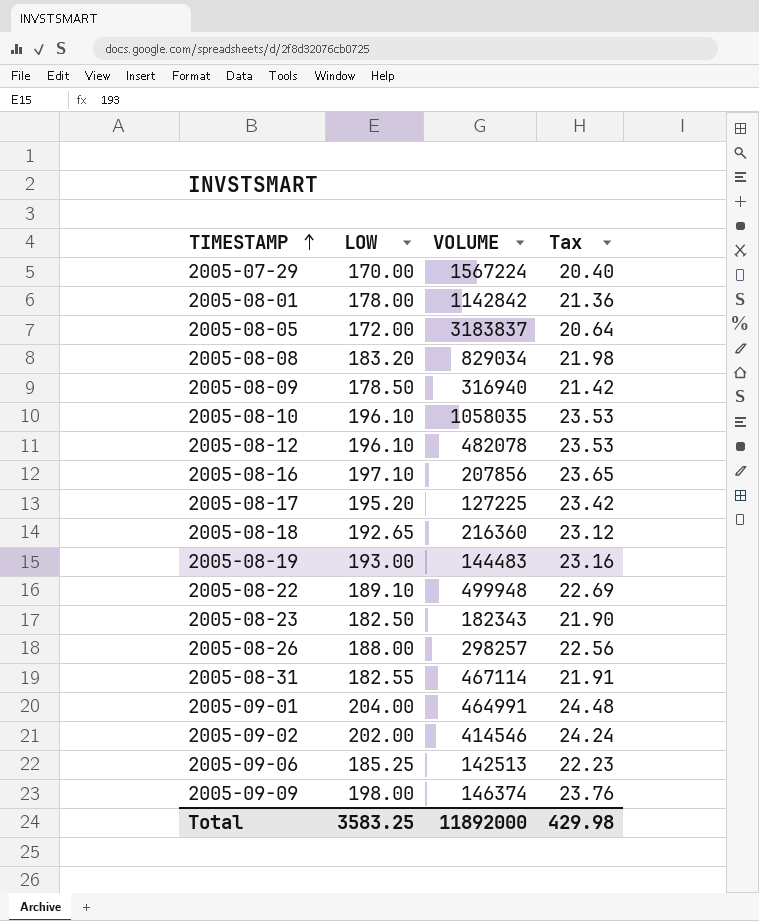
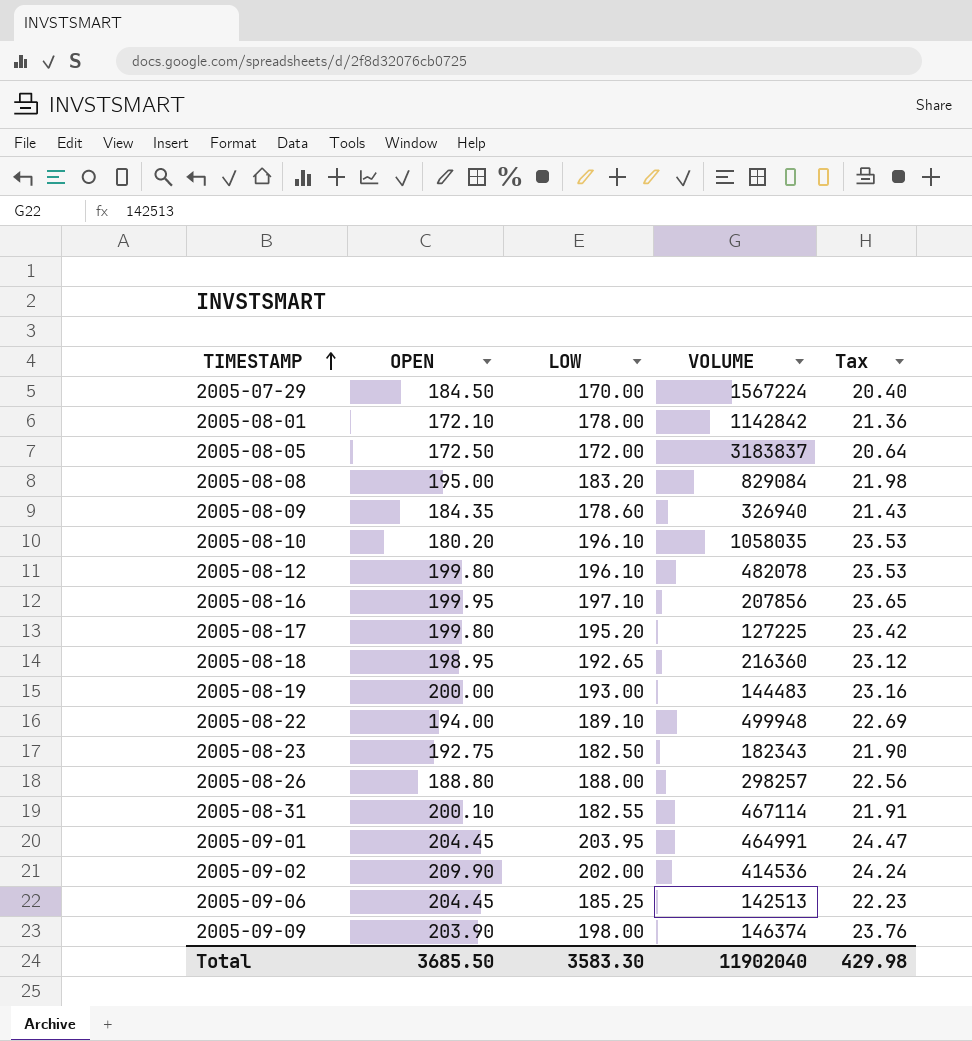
column OPEN | position: none -> 2
2005-08-08 | VOLUME: 829034 -> 829084
2005-08-09 | LOW: 178.50 -> 178.60
2005-08-09 | VOLUME: 316940 -> 326940
2005-08-09 | Tax: 21.42 -> 21.43
2005-09-01 | LOW: 204.00 -> 203.95
2005-09-01 | Tax: 24.48 -> 24.47
2005-09-02 | VOLUME: 414546 -> 414536
Total | LOW: 3583.25 -> 3583.30
Total | VOLUME: 11892000 -> 11902040

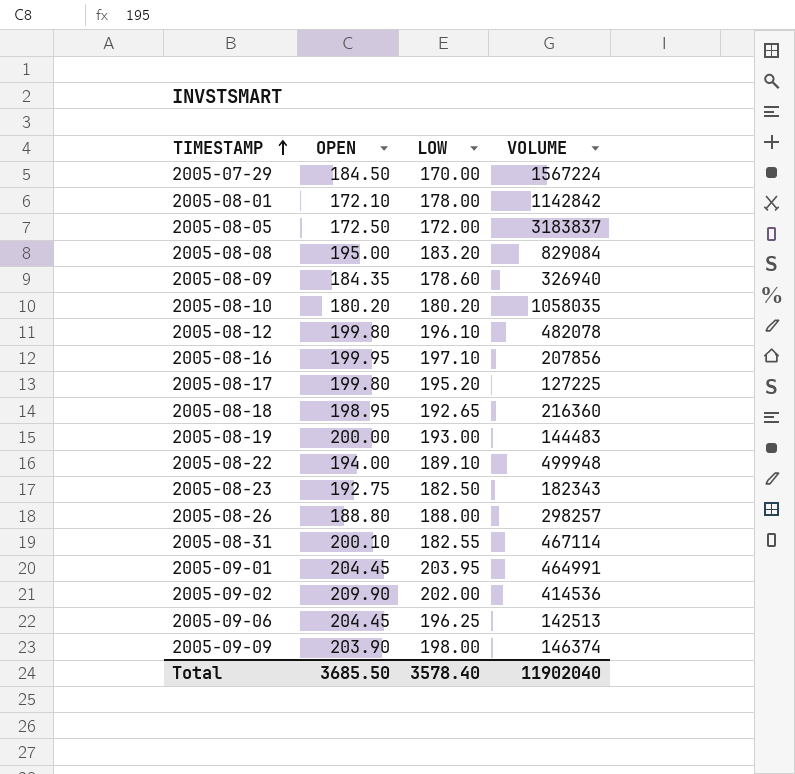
column Tax | formula: [LOW] * 0.12 -> none
2005-08-10 | LOW: 196.10 -> 180.20
2005-09-06 | LOW: 185.25 -> 196.25
Total | LOW: 3583.30 -> 3578.40

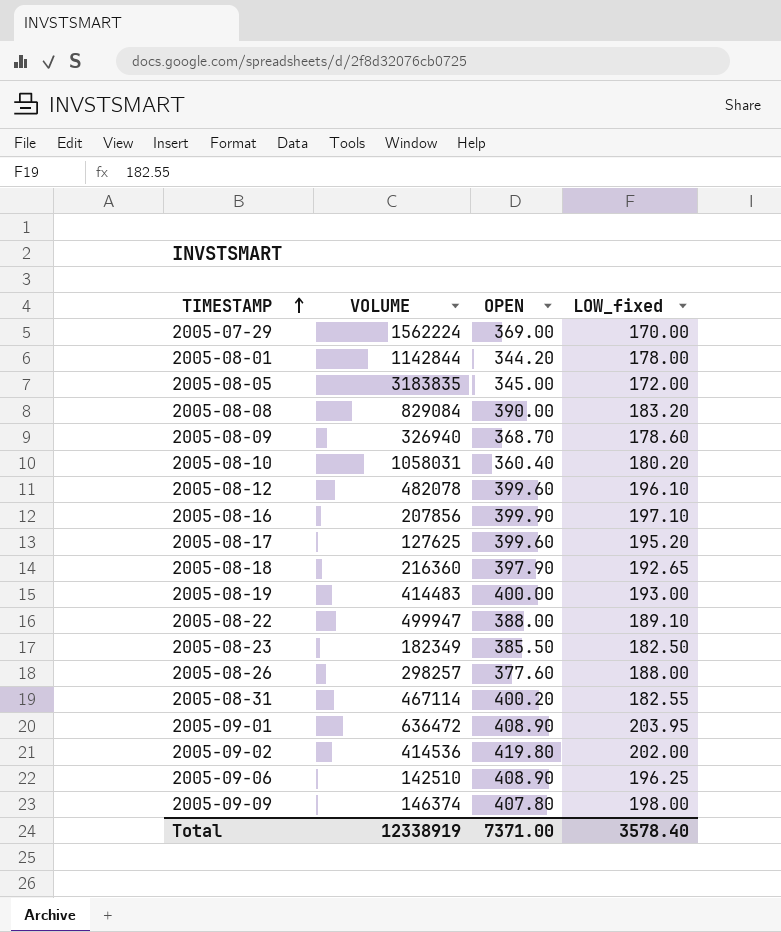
column VOLUME | position: 4 -> 2
column name: LOW -> LOW_fixed
2005-07-29 | VOLUME: 1567224 -> 1562224
2005-07-29 | OPEN: 184.50 -> 369.00
2005-08-01 | VOLUME: 1142842 -> 1142844
2005-08-01 | OPEN: 172.10 -> 344.20
2005-08-05 | VOLUME: 3183837 -> 3183835
2005-08-05 | OPEN: 172.50 -> 345.00
2005-08-08 | OPEN: 195.00 -> 390.00
2005-08-09 | OPEN: 184.35 -> 368.70
2005-08-10 | VOLUME: 1058035 -> 1058031
2005-08-10 | OPEN: 180.20 -> 360.40
2005-08-12 | OPEN: 199.80 -> 399.60
2005-08-16 | OPEN: 199.95 -> 399.90
2005-08-17 | VOLUME: 127225 -> 127625
2005-08-17 | OPEN: 199.80 -> 399.60
2005-08-18 | OPEN: 198.95 -> 397.90
2005-08-19 | VOLUME: 144483 -> 414483
2005-08-19 | OPEN: 200.00 -> 400.00
2005-08-22 | VOLUME: 499948 -> 499947
2005-08-22 | OPEN: 194.00 -> 388.00
2005-08-23 | VOLUME: 182343 -> 182349
2005-08-23 | OPEN: 192.75 -> 385.50
2005-08-26 | OPEN: 188.80 -> 377.60
2005-08-31 | OPEN: 200.10 -> 400.20
2005-09-01 | VOLUME: 464991 -> 636472
2005-09-01 | OPEN: 204.45 -> 408.90
2005-09-02 | OPEN: 209.90 -> 419.80
2005-09-06 | VOLUME: 142513 -> 142510
2005-09-06 | OPEN: 204.45 -> 408.90
2005-09-09 | OPEN: 203.90 -> 407.80
Total | VOLUME: 11902040 -> 12338919
Total | OPEN: 3685.50 -> 7371.00

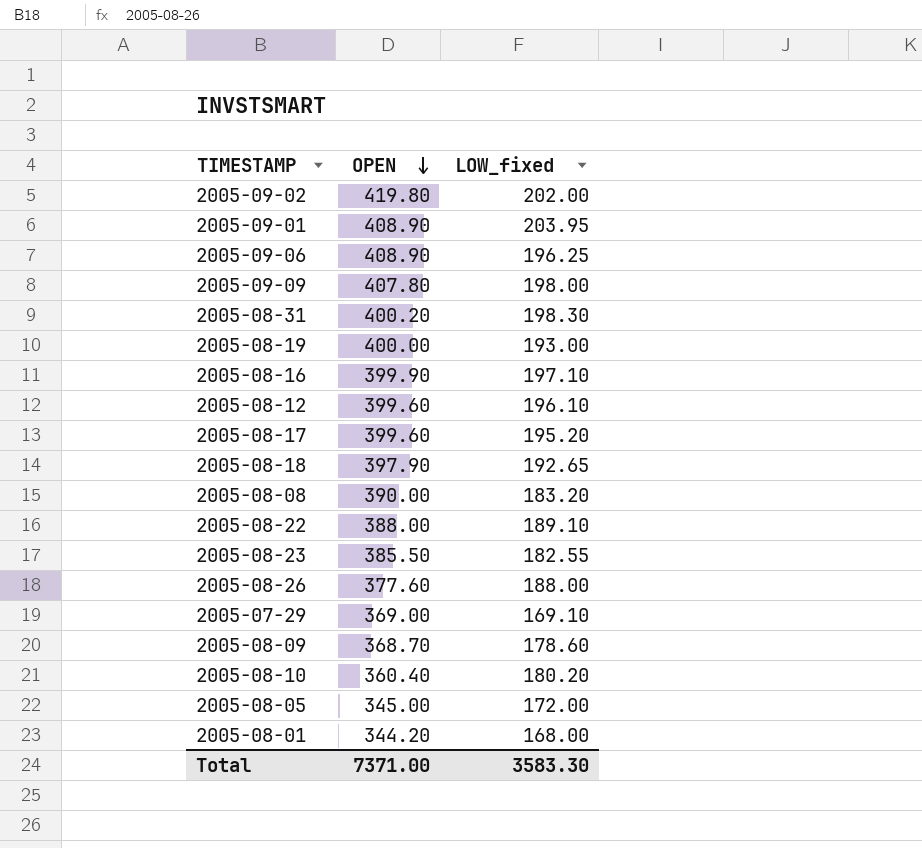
row order: TIMESTAMP ascending -> OPEN descending
column VOLUME | position: 2 -> none
2005-08-31 | LOW_fixed: 182.55 -> 198.30
2005-08-23 | LOW_fixed: 182.50 -> 182.55
2005-07-29 | LOW_fixed: 170.00 -> 169.10
2005-08-01 | LOW_fixed: 178.00 -> 168.00
Total | LOW_fixed: 3578.40 -> 3583.30

